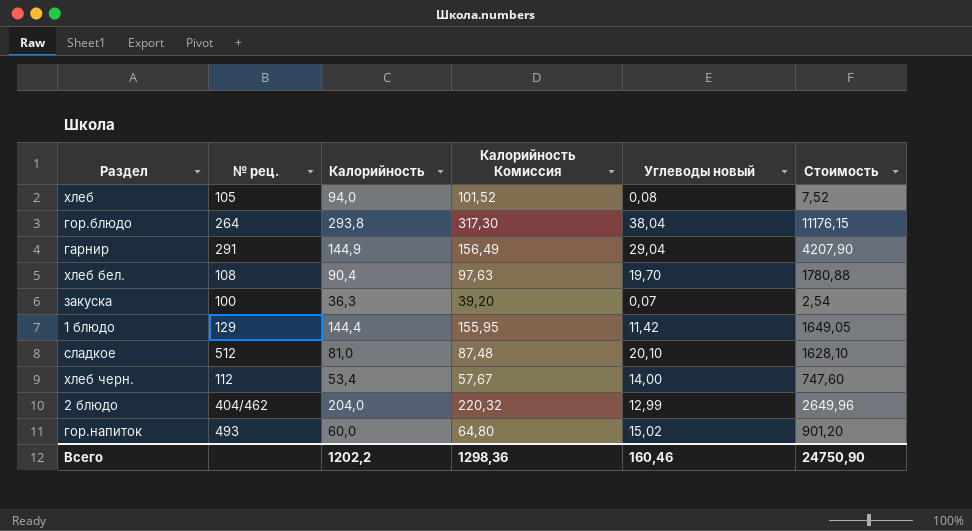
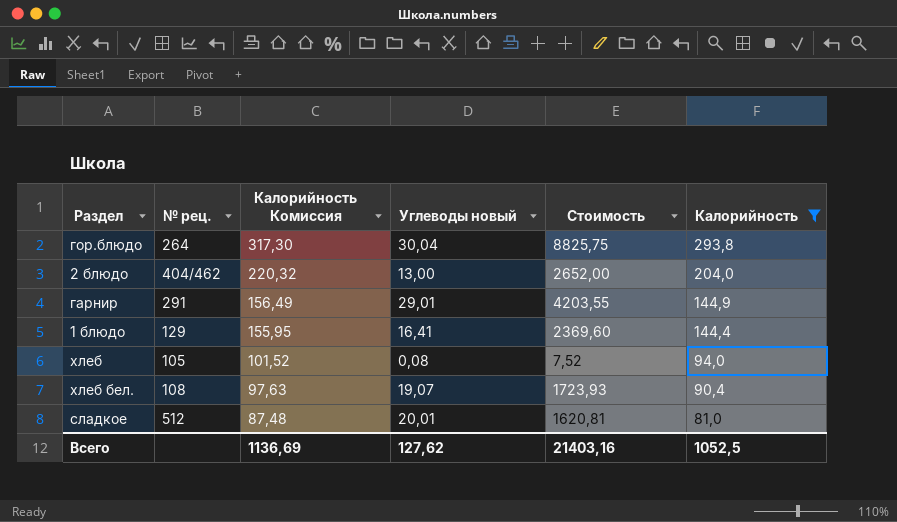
filter: none -> Калорийность >= 81,0
row order: none -> Калорийность Комиссия descending
column Калорийность | position: 3 -> 6
гор.блюдо | Углеводы новый: 38,04 -> 30,04
гор.блюдо | Стоимость: 11176,15 -> 8825,75
2 блюдо | Углеводы новый: 12,99 -> 13,00
2 блюдо | Стоимость: 2649,96 -> 2652,00
гарнир | Углеводы новый: 29,04 -> 29,01
гарнир | Стоимость: 4207,90 -> 4203,55
1 блюдо | Углеводы новый: 11,42 -> 16,41
1 блюдо | Стоимость: 1649,05 -> 2369,60
хлеб бел. | Углеводы новый: 19,70 -> 19,07
хлеб бел. | Стоимость: 1780,88 -> 1723,93
сладкое | Углеводы новый: 20,10 -> 20,01
сладкое | Стоимость: 1628,10 -> 1620,81
Всего | Калорийность Комиссия: 1298,36 -> 1136,69
Всего | Углеводы новый: 160,46 -> 127,62
Всего | Стоимость: 24750,90 -> 21403,16
Всего | Калорийность: 1202,2 -> 1052,5

